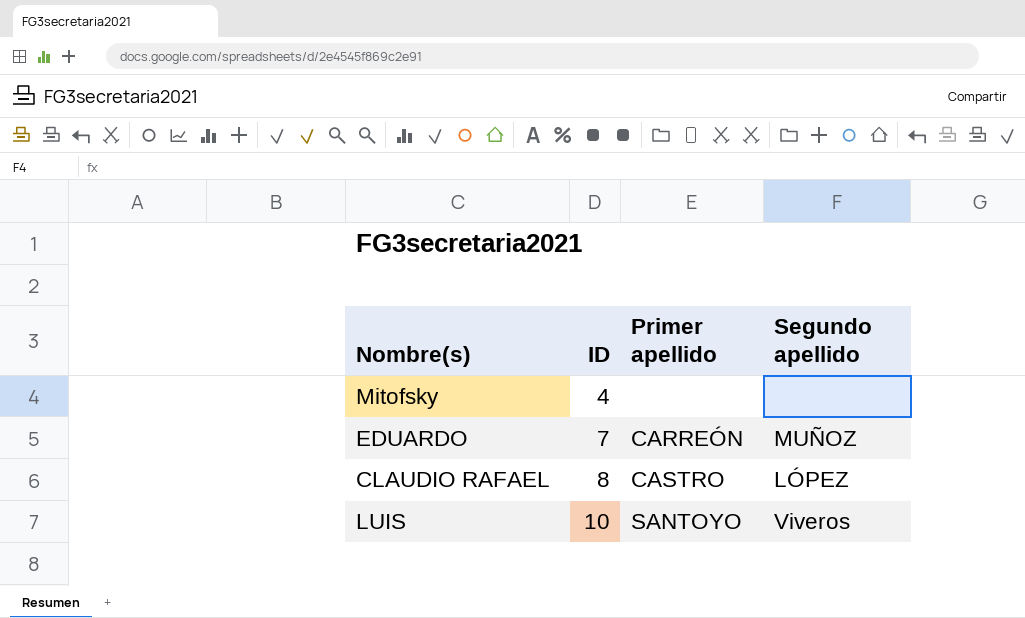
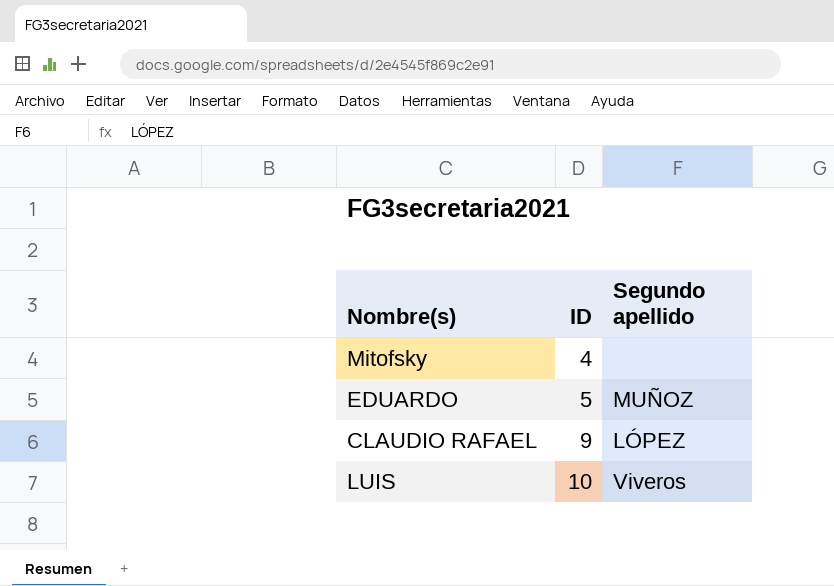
column Primer apellido | position: 3 -> none
EDUARDO | ID: 7 -> 5
CLAUDIO RAFAEL | ID: 8 -> 9

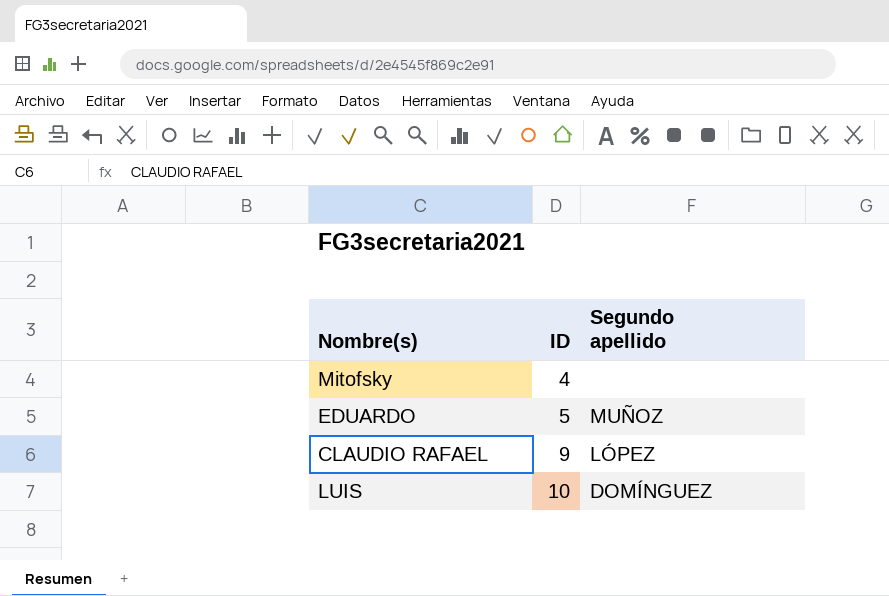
LUIS | Segundo apellido: Viveros -> DOMÍNGUEZ

